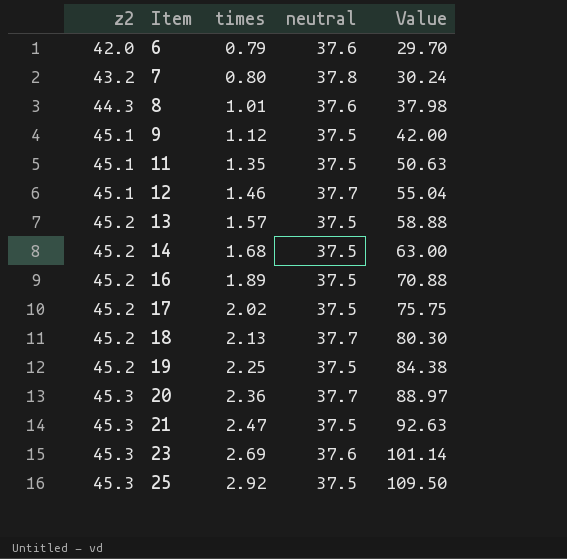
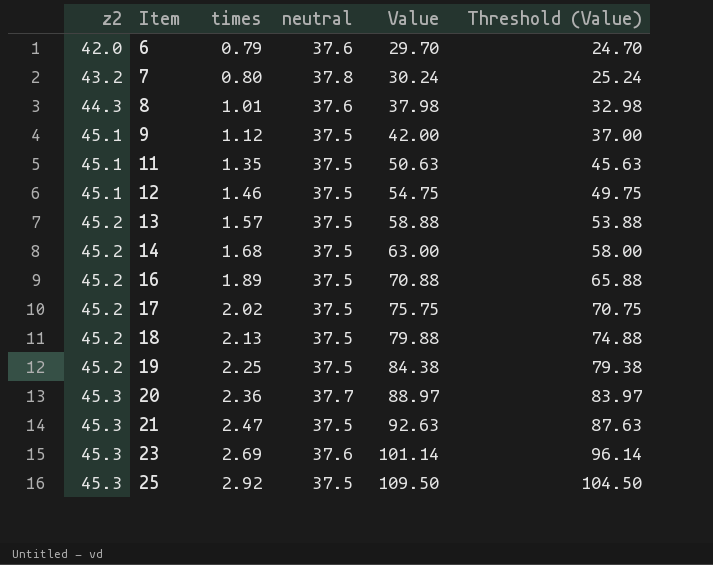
column Threshold (Value) | formula: none -> [Value] - 5
12 | neutral: 37.7 -> 37.5
12 | Value: 55.04 -> 54.75
18 | neutral: 37.7 -> 37.5
18 | Value: 80.30 -> 79.88

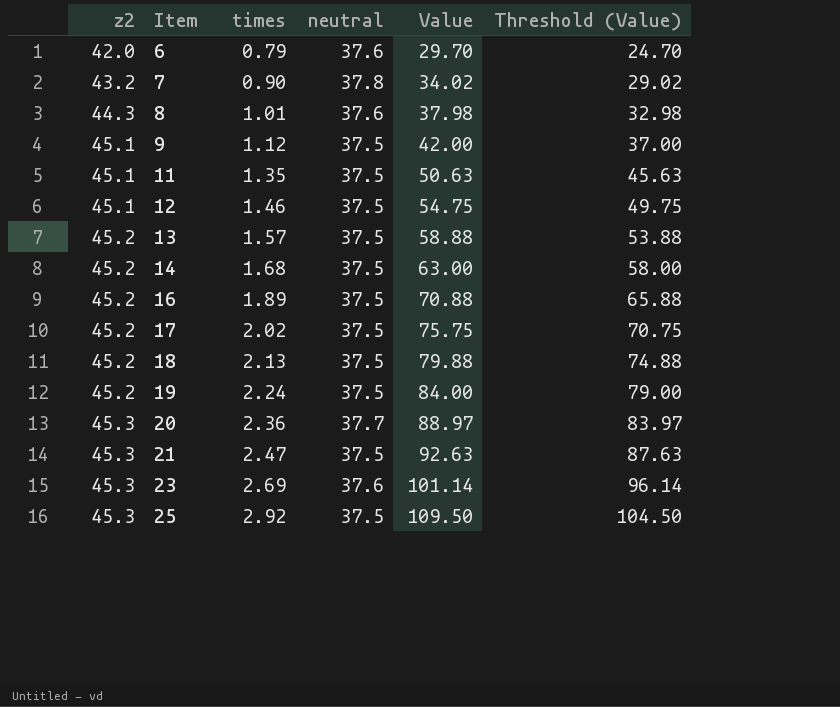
7 | times: 0.80 -> 0.90
7 | Value: 30.24 -> 34.02
7 | Threshold (Value): 25.24 -> 29.02
19 | times: 2.25 -> 2.24
19 | Value: 84.38 -> 84.00
19 | Threshold (Value): 79.38 -> 79.00

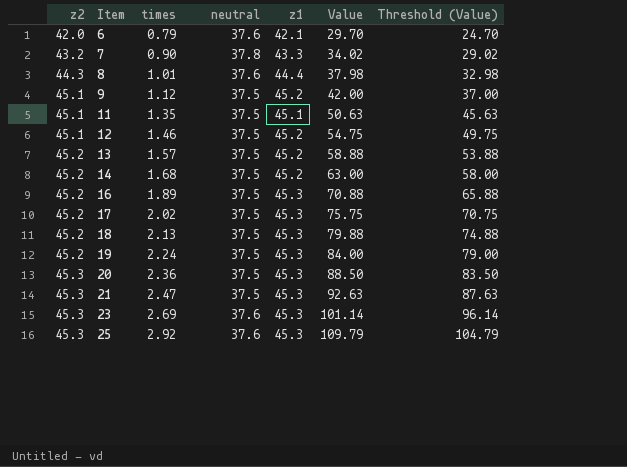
column z1 | position: none -> 5
20 | neutral: 37.7 -> 37.5
20 | Value: 88.97 -> 88.50
20 | Threshold (Value): 83.97 -> 83.50
25 | neutral: 37.5 -> 37.6
25 | Value: 109.50 -> 109.79
25 | Threshold (Value): 104.50 -> 104.79

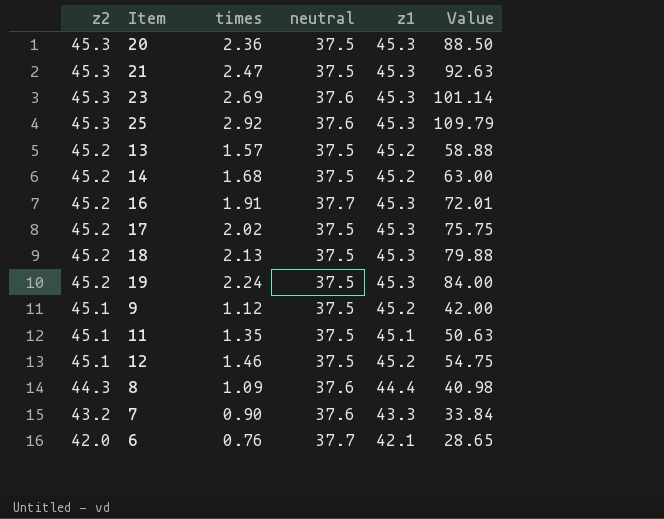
row order: z2 ascending -> z2 descending
column Threshold (Value) | formula: [Value] - 5 -> none
16 | times: 1.89 -> 1.91
16 | neutral: 37.5 -> 37.7
16 | Value: 70.88 -> 72.01
8 | times: 1.01 -> 1.09
8 | Value: 37.98 -> 40.98
7 | neutral: 37.8 -> 37.6
7 | Value: 34.02 -> 33.84
6 | times: 0.79 -> 0.76
6 | neutral: 37.6 -> 37.7
6 | Value: 29.70 -> 28.65

